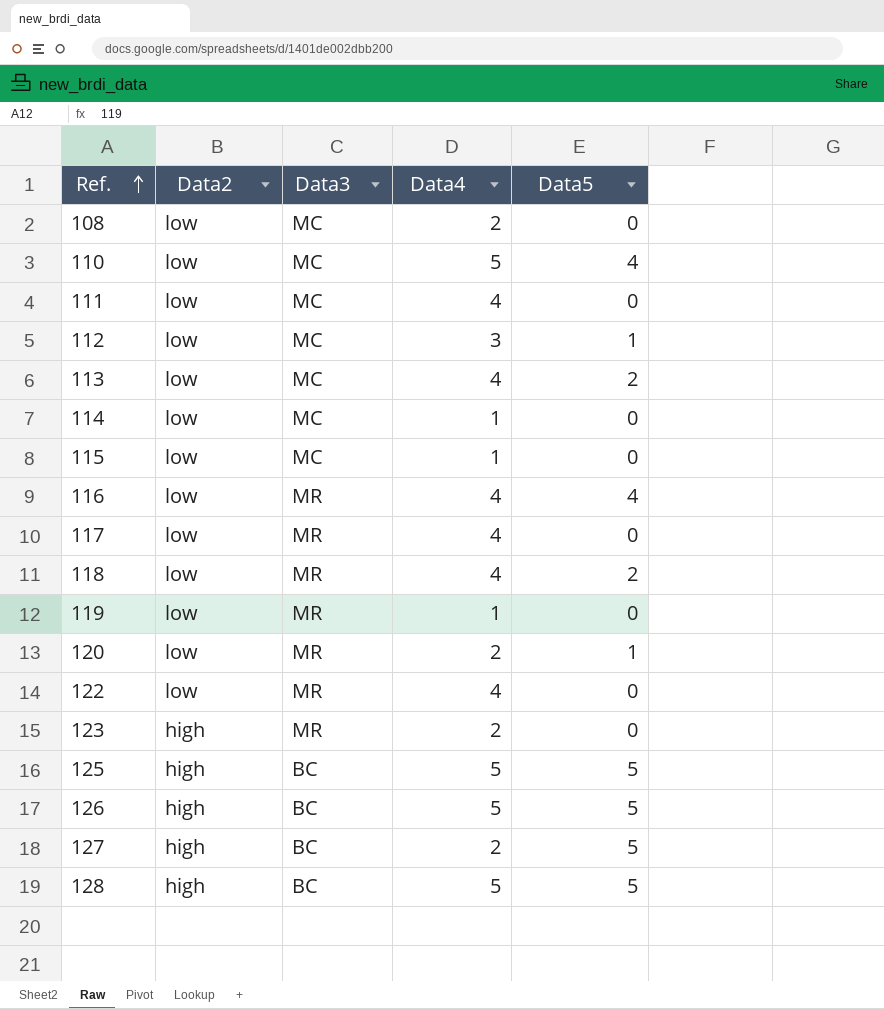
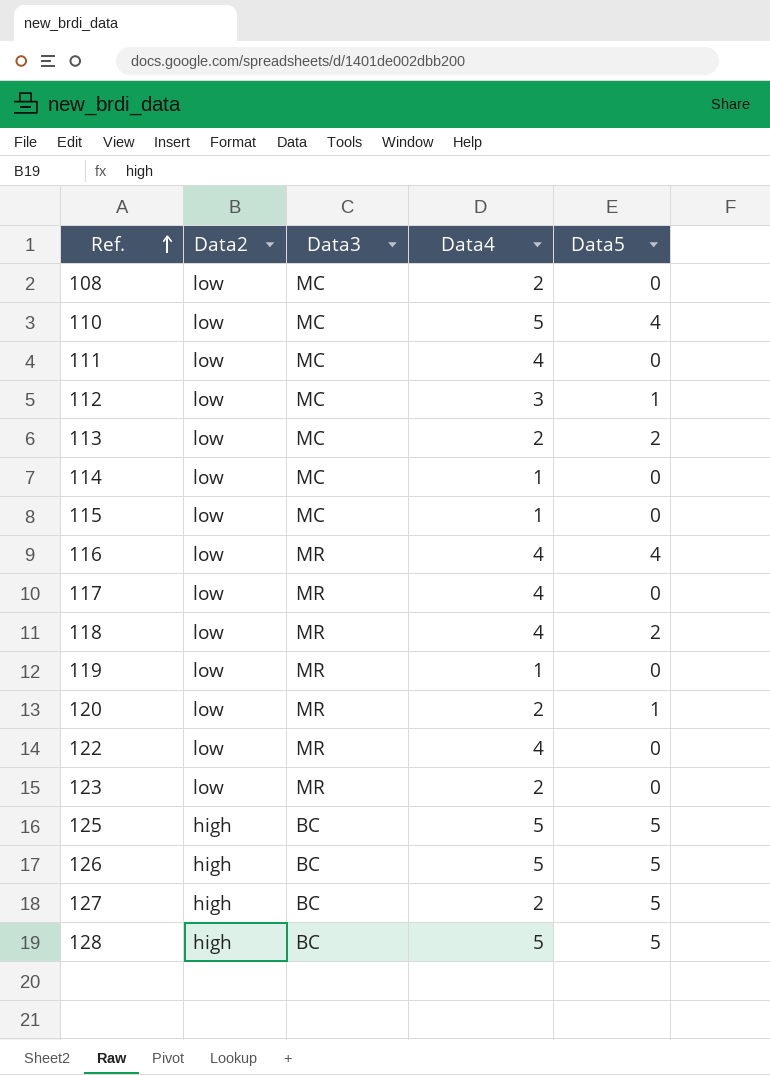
113 | Data4: 4 -> 2
123 | Data2: high -> low

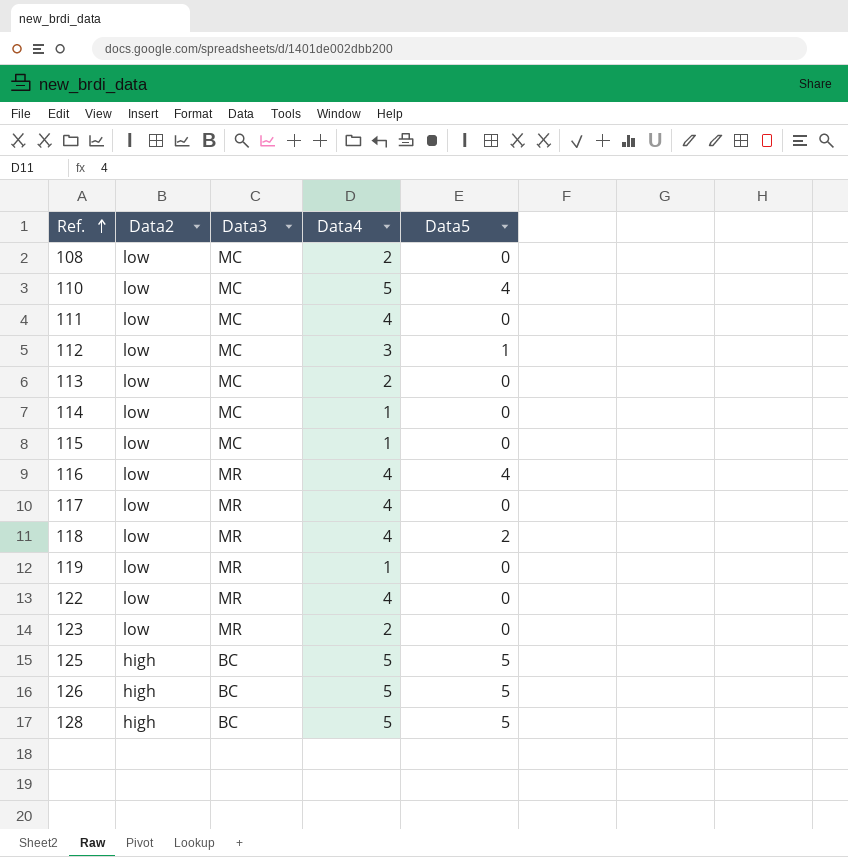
row 120: low | MR | 2 | 1 -> none
row 127: high | BC | 2 | 5 -> none
113 | Data5: 2 -> 0

